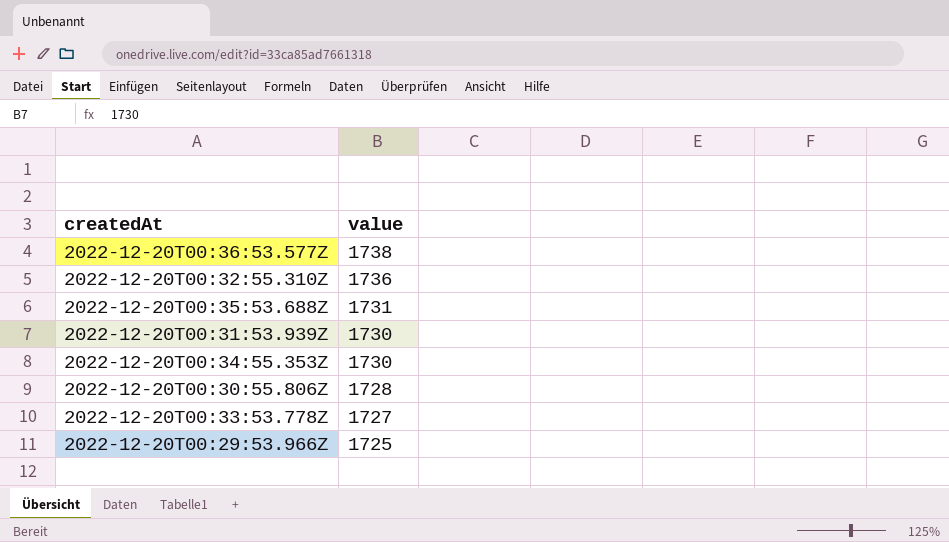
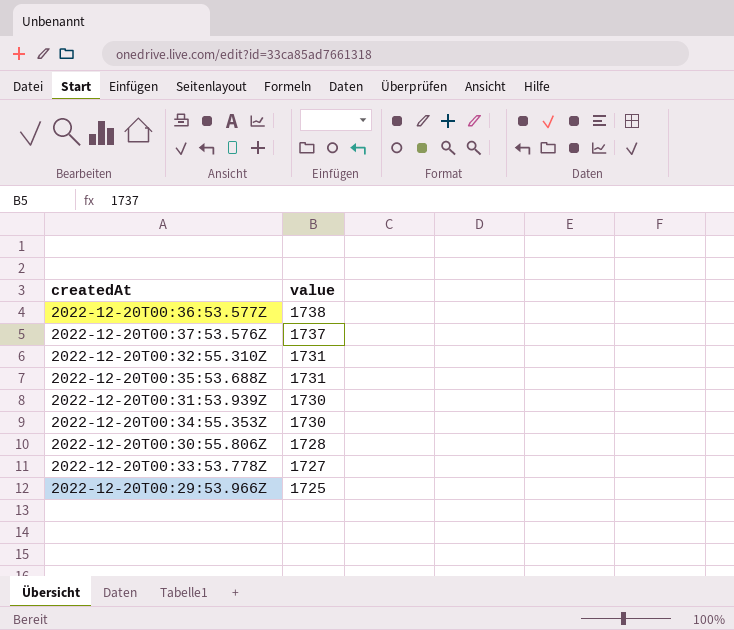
row 2022-12-20T00:37:53.576Z: none -> 1737
2022-12-20T00:32:55.310Z | value: 1736 -> 1731

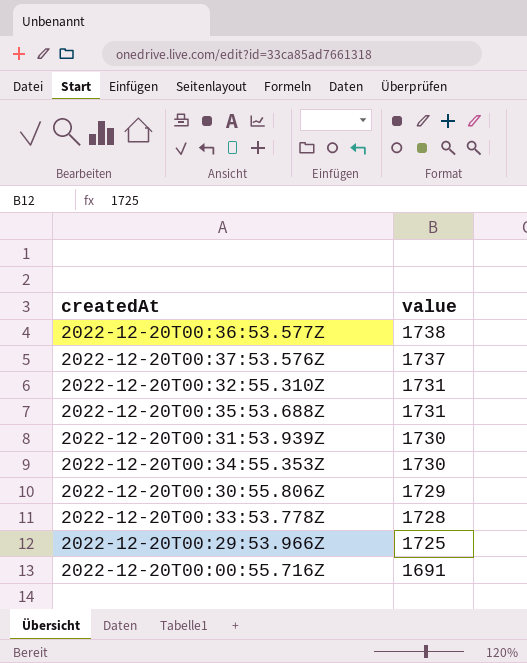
2022-12-20T00:30:55.806Z | value: 1728 -> 1729
2022-12-20T00:33:53.778Z | value: 1727 -> 1728
row 2022-12-20T00:00:55.716Z: none -> 1691

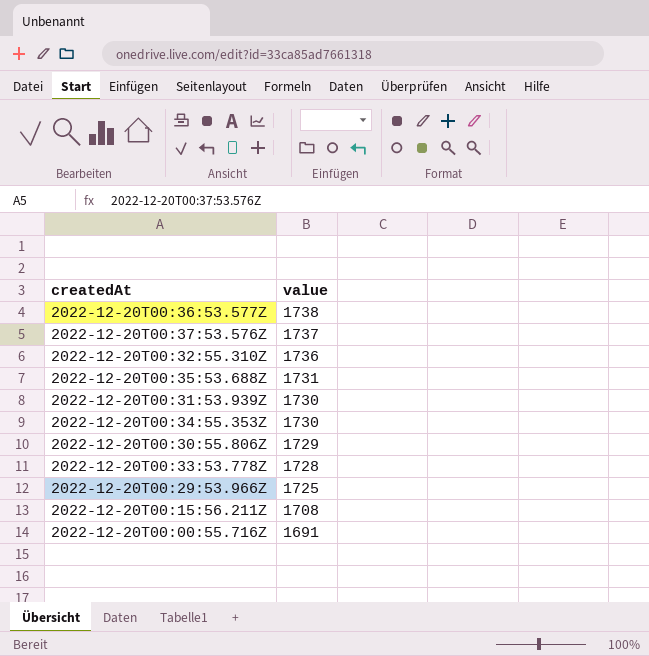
2022-12-20T00:32:55.310Z | value: 1731 -> 1736
row 2022-12-20T00:15:56.211Z: none -> 1708

